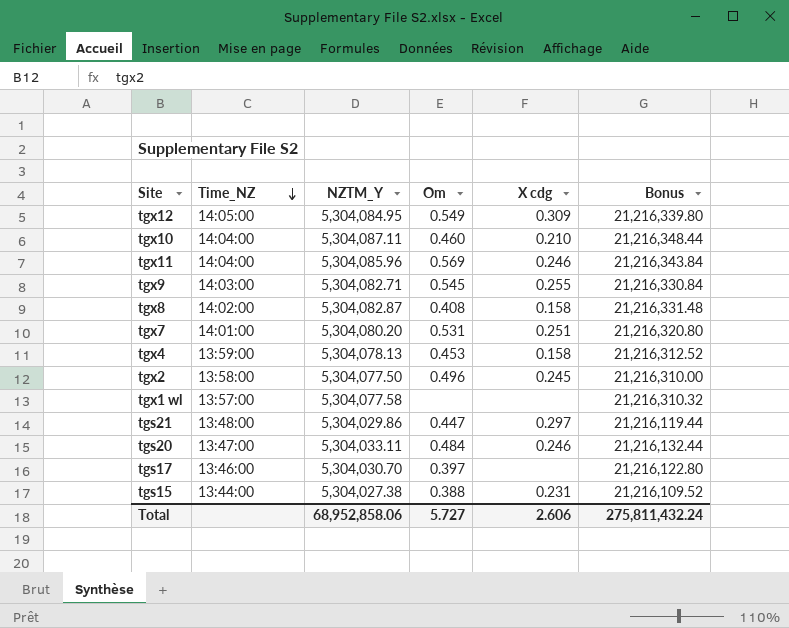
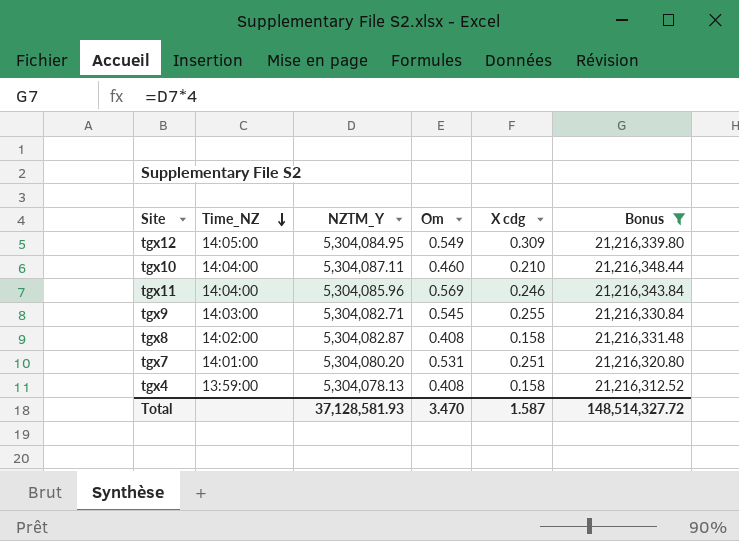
filter: none -> Bonus >= 21,216,312.52
tgx4 | Om: 0.453 -> 0.408
Total | NZTM_Y: 68,952,858.06 -> 37,128,581.93
Total | Om: 5.727 -> 3.470
Total | X cdg: 2.606 -> 1.587
Total | Bonus: 275,811,432.24 -> 148,514,327.72

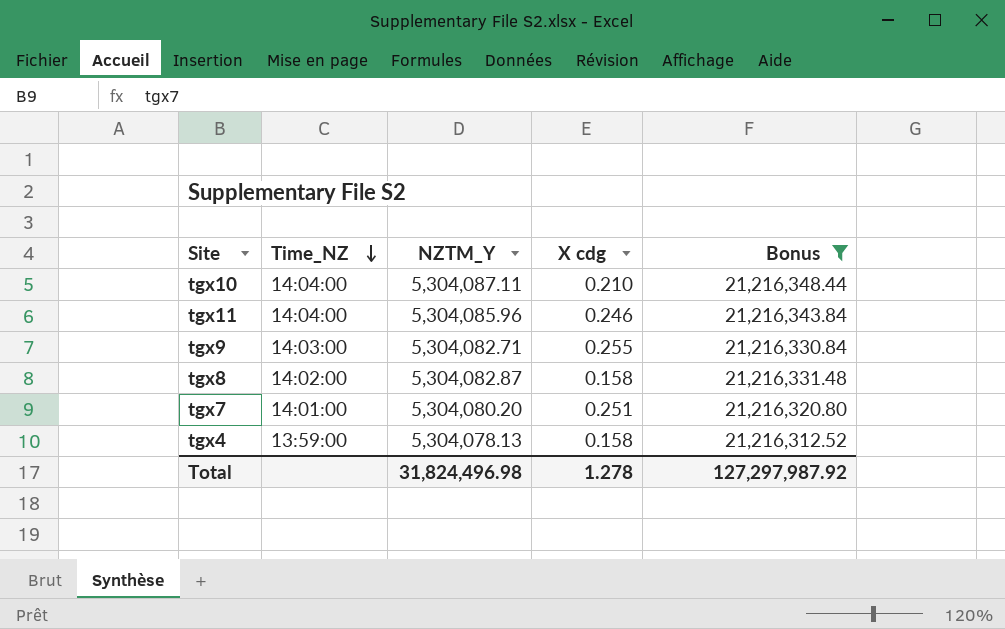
column Om | position: 4 -> none
row tgx12: 14:05:00 | 5,304,084.95 | 0.549 | 0.309 | 21,216,339.80 -> none
Total | NZTM_Y: 37,128,581.93 -> 31,824,496.98
Total | X cdg: 1.587 -> 1.278
Total | Bonus: 148,514,327.72 -> 127,297,987.92

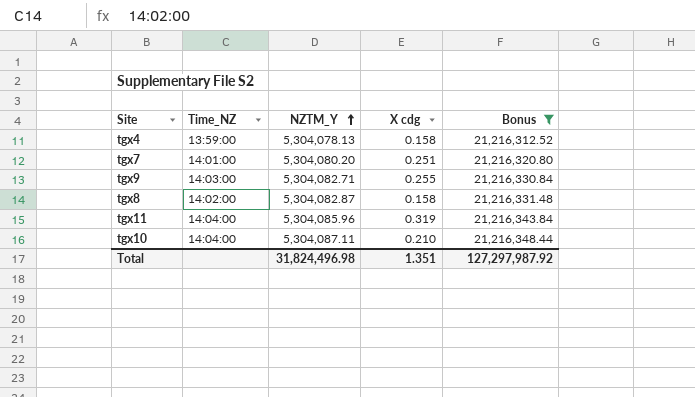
row order: Time_NZ descending -> NZTM_Y ascending
tgx11 | X cdg: 0.246 -> 0.319
Total | X cdg: 1.278 -> 1.351

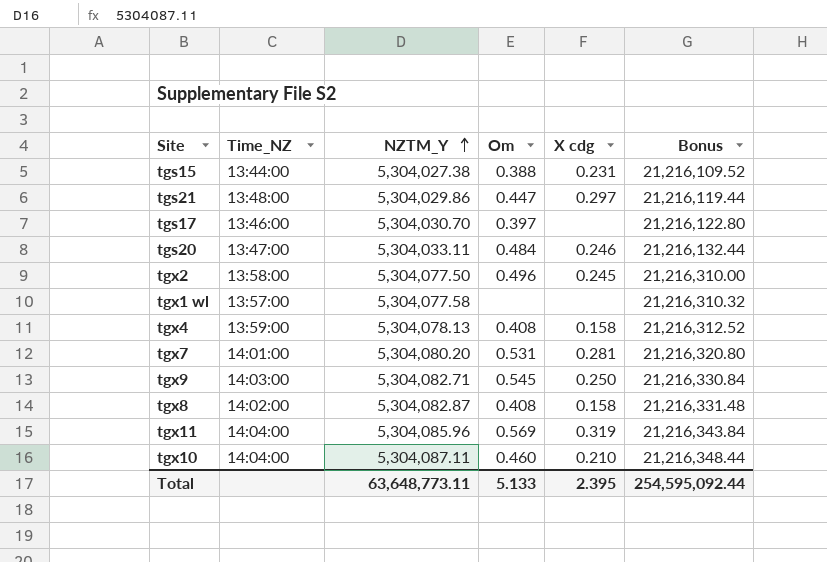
filter: Bonus >= 21,216,312.52 -> none
column Om | position: none -> 4
tgx7 | X cdg: 0.251 -> 0.281
tgx9 | X cdg: 0.255 -> 0.250
Total | NZTM_Y: 31,824,496.98 -> 63,648,773.11
Total | X cdg: 1.351 -> 2.395
Total | Bonus: 127,297,987.92 -> 254,595,092.44

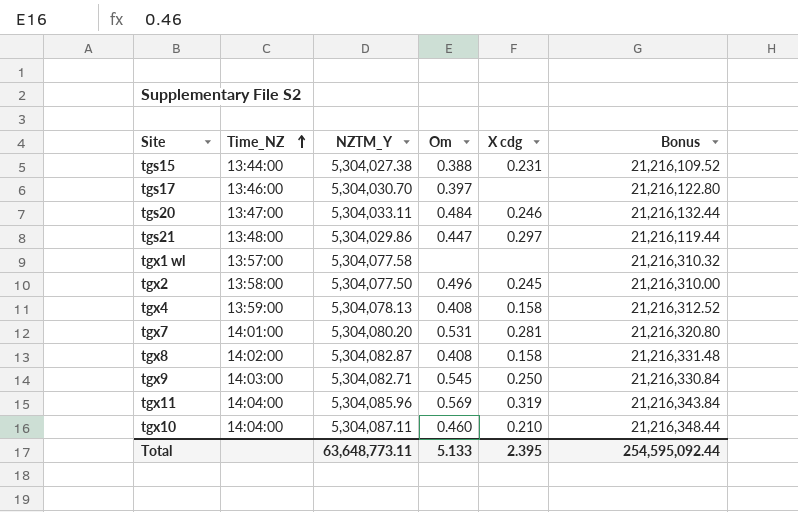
row order: NZTM_Y ascending -> Time_NZ ascending

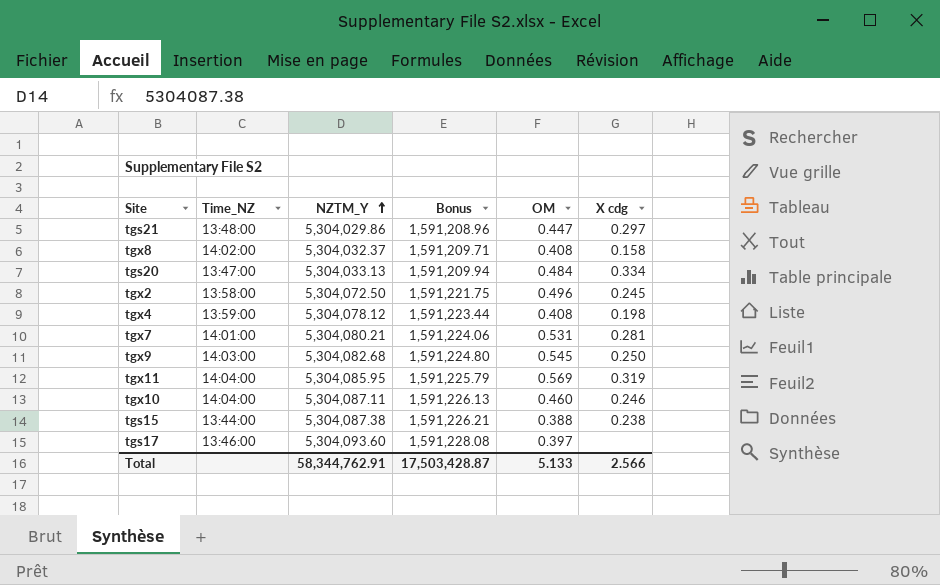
row order: Time_NZ ascending -> NZTM_Y ascending
column Bonus | formula: [NZTM_Y] * 4 -> [NZTM_Y] * 0.3
column Bonus | position: 6 -> 4
column name: Om -> OM
row tgx1 wl: 13:57:00 | 5,304,077.58 | none | none | 21,216,310.32 -> none
tgx8 | NZTM_Y: 5,304,082.87 -> 5,304,032.37
tgs20 | NZTM_Y: 5,304,033.11 -> 5,304,033.13
tgs20 | X cdg: 0.246 -> 0.334
tgx2 | NZTM_Y: 5,304,077.50 -> 5,304,072.50
tgx4 | NZTM_Y: 5,304,078.13 -> 5,304,078.12
tgx4 | X cdg: 0.158 -> 0.198
tgx7 | NZTM_Y: 5,304,080.20 -> 5,304,080.21
tgx9 | NZTM_Y: 5,304,082.71 -> 5,304,082.68
tgx11 | NZTM_Y: 5,304,085.96 -> 5,304,085.95
tgx10 | X cdg: 0.210 -> 0.246
tgs15 | NZTM_Y: 5,304,027.38 -> 5,304,087.38
tgs15 | X cdg: 0.231 -> 0.238
tgs17 | NZTM_Y: 5,304,030.70 -> 5,304,093.60
Total | NZTM_Y: 63,648,773.11 -> 58,344,762.91
Total | Bonus: 254,595,092.44 -> 17,503,428.87
Total | X cdg: 2.395 -> 2.566

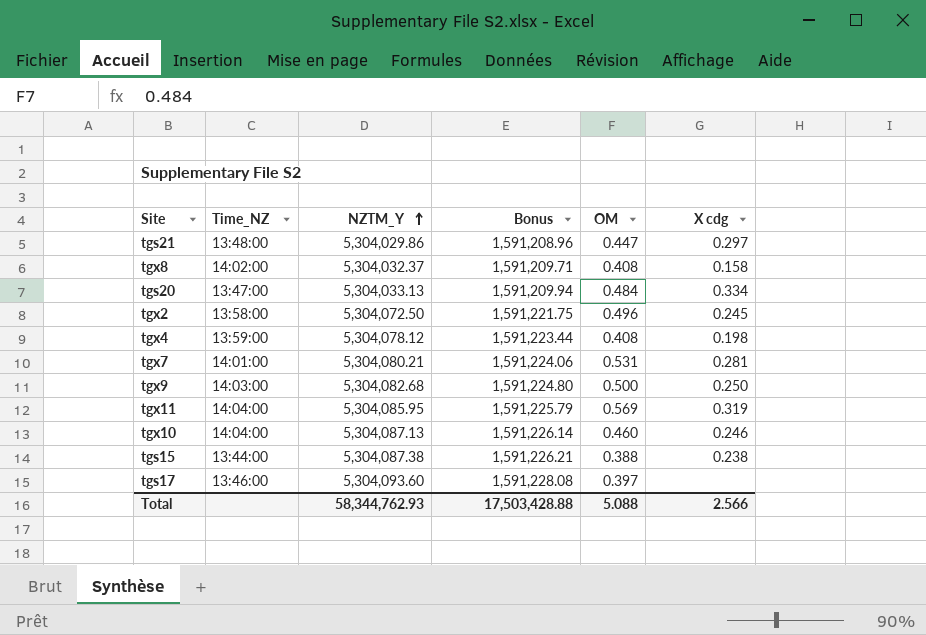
tgx9 | OM: 0.545 -> 0.500
tgx10 | NZTM_Y: 5,304,087.11 -> 5,304,087.13
tgx10 | Bonus: 1,591,226.13 -> 1,591,226.14
Total | NZTM_Y: 58,344,762.91 -> 58,344,762.93
Total | Bonus: 17,503,428.87 -> 17,503,428.88
Total | OM: 5.133 -> 5.088

